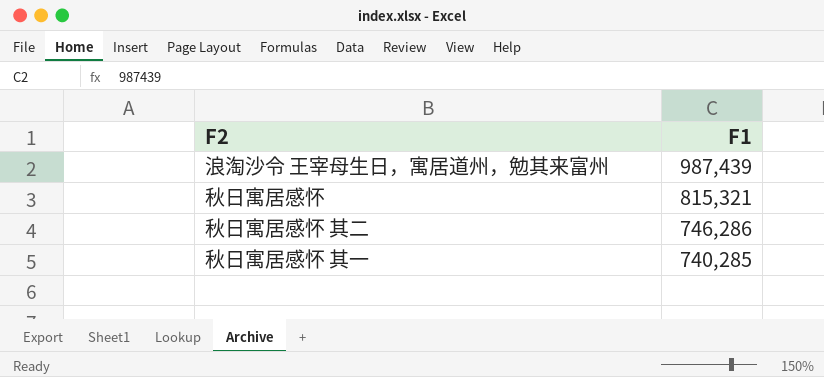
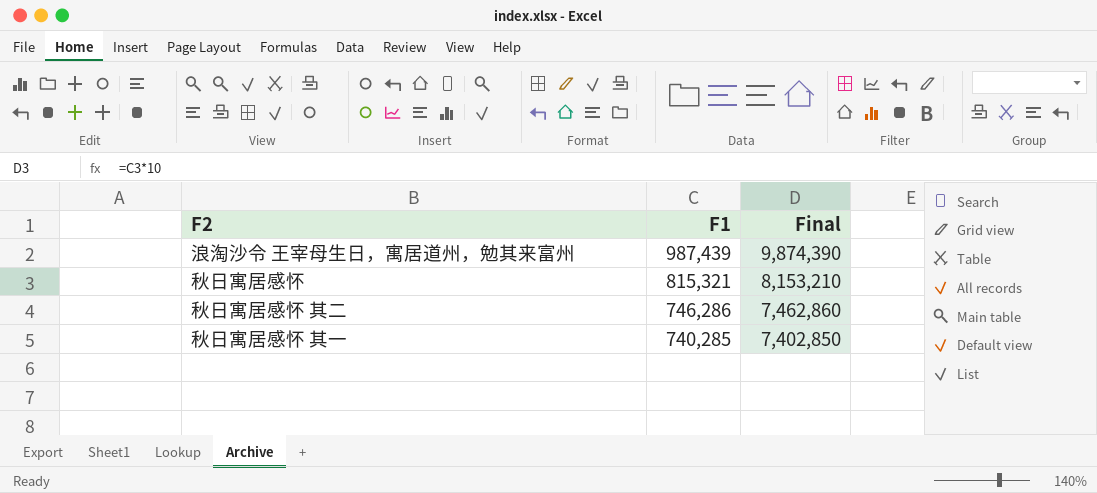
column Final | formula: none -> [F1] * 10

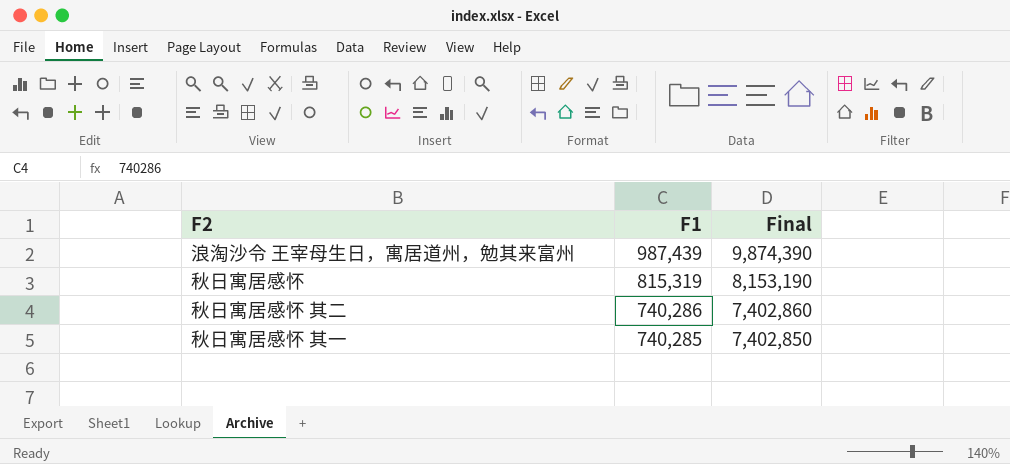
秋日寓居感怀 | F1: 815,321 -> 815,319
秋日寓居感怀 | Final: 8,153,210 -> 8,153,190
秋日寓居感怀 其二 | F1: 746,286 -> 740,286
秋日寓居感怀 其二 | Final: 7,462,860 -> 7,402,860

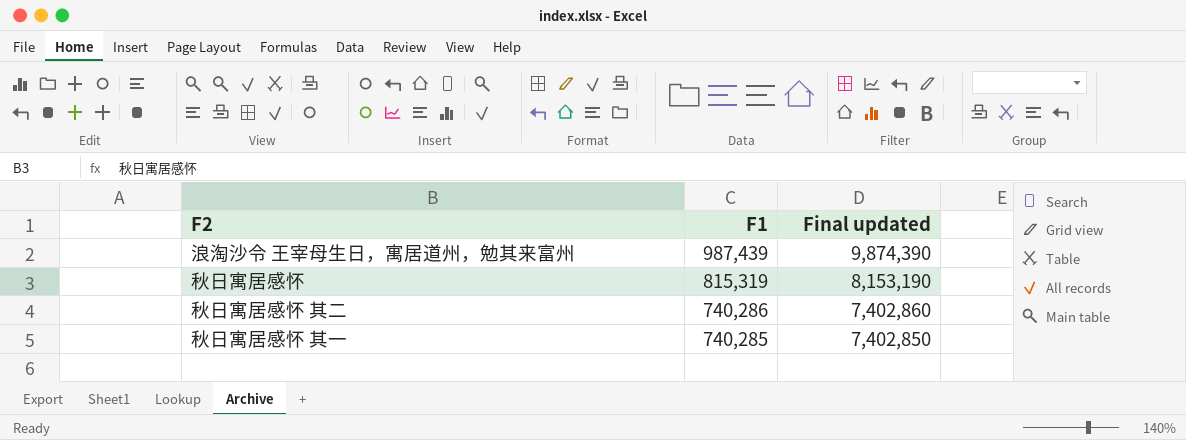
column name: Final -> Final updated

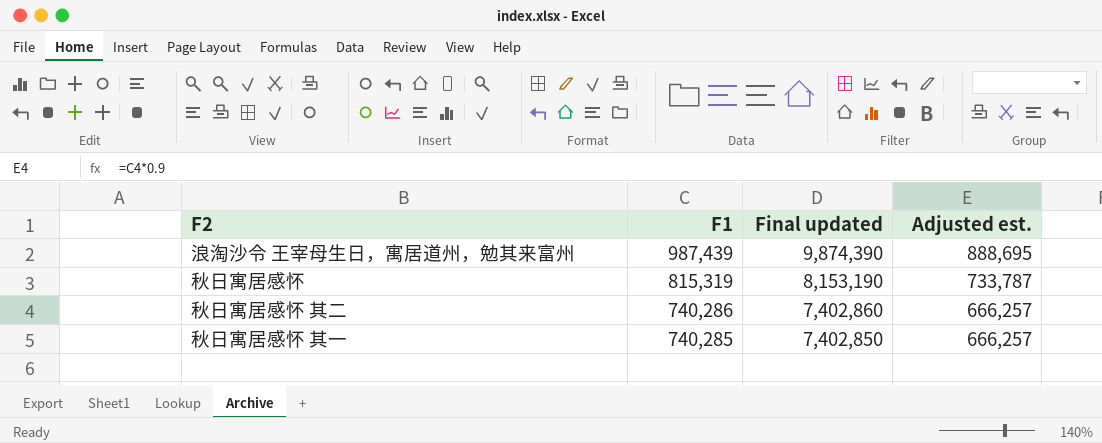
column Adjusted est. | formula: none -> [F1] * 0.9

